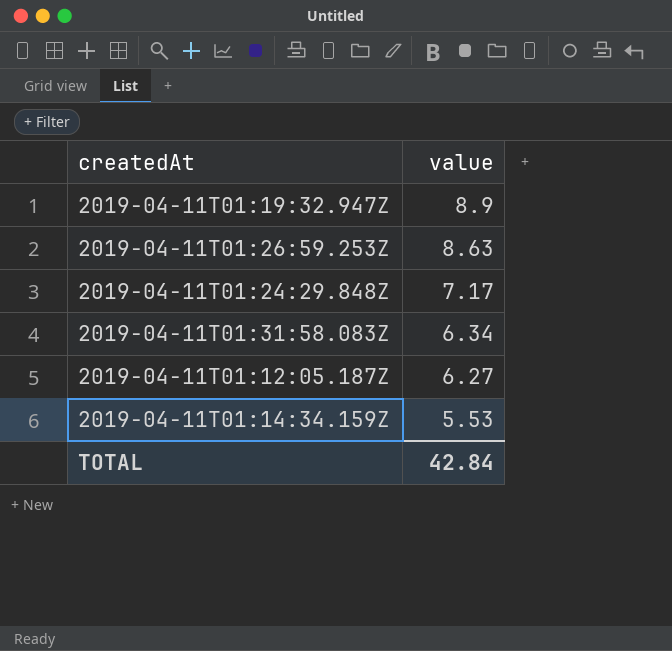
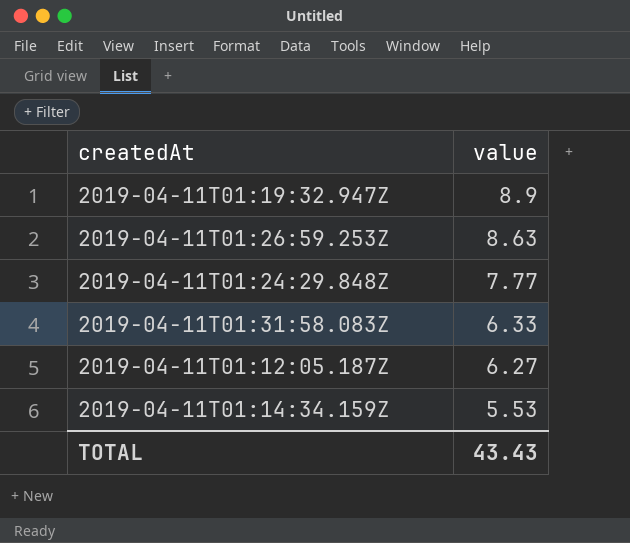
2019-04-11T01:24:29.848Z | value: 7.17 -> 7.77
2019-04-11T01:31:58.083Z | value: 6.34 -> 6.33
TOTAL | value: 42.84 -> 43.43

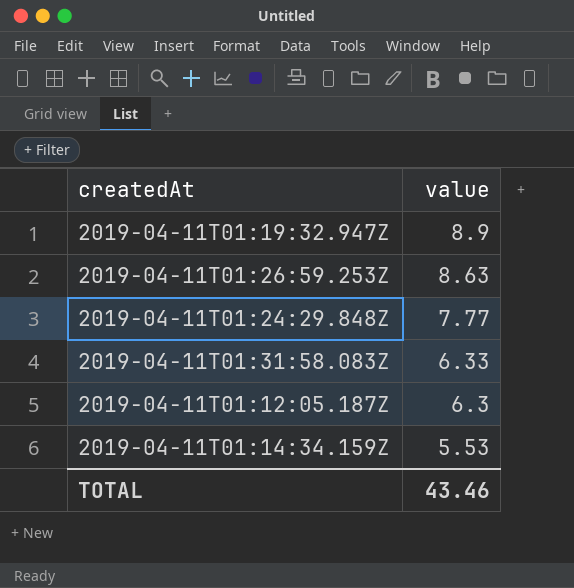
2019-04-11T01:12:05.187Z | value: 6.27 -> 6.3
TOTAL | value: 43.43 -> 43.46

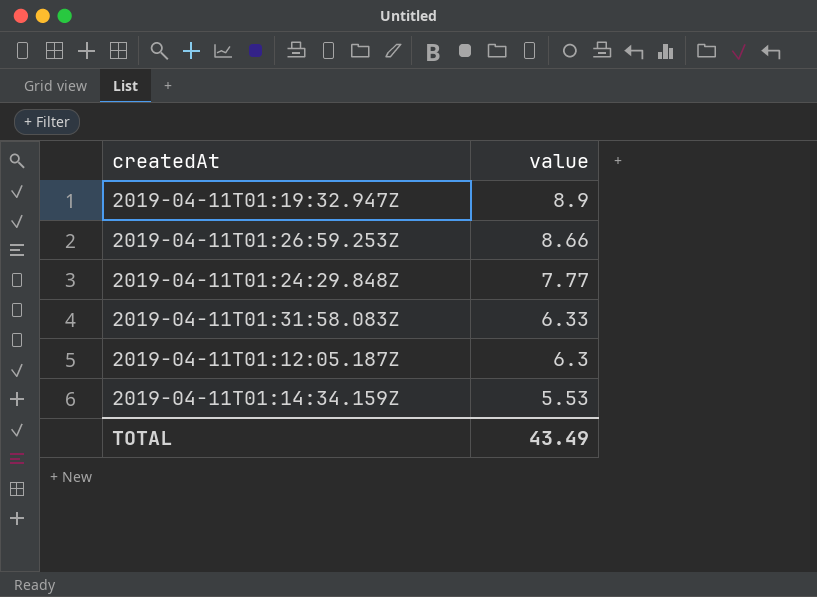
2019-04-11T01:26:59.253Z | value: 8.63 -> 8.66
TOTAL | value: 43.46 -> 43.49

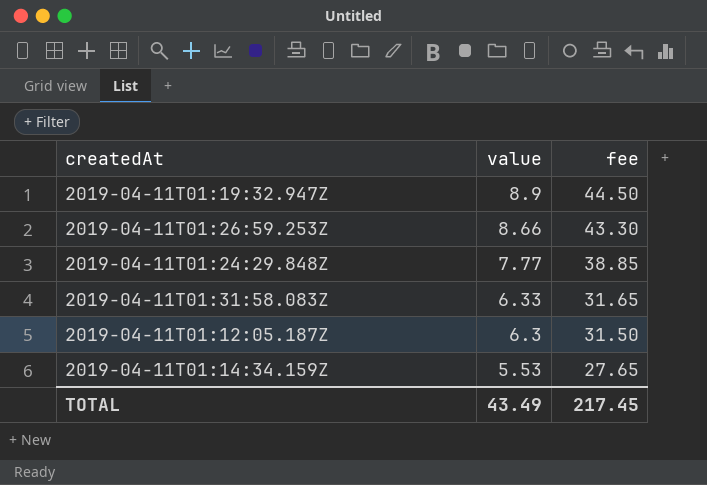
column fee | formula: none -> [value] * 5

